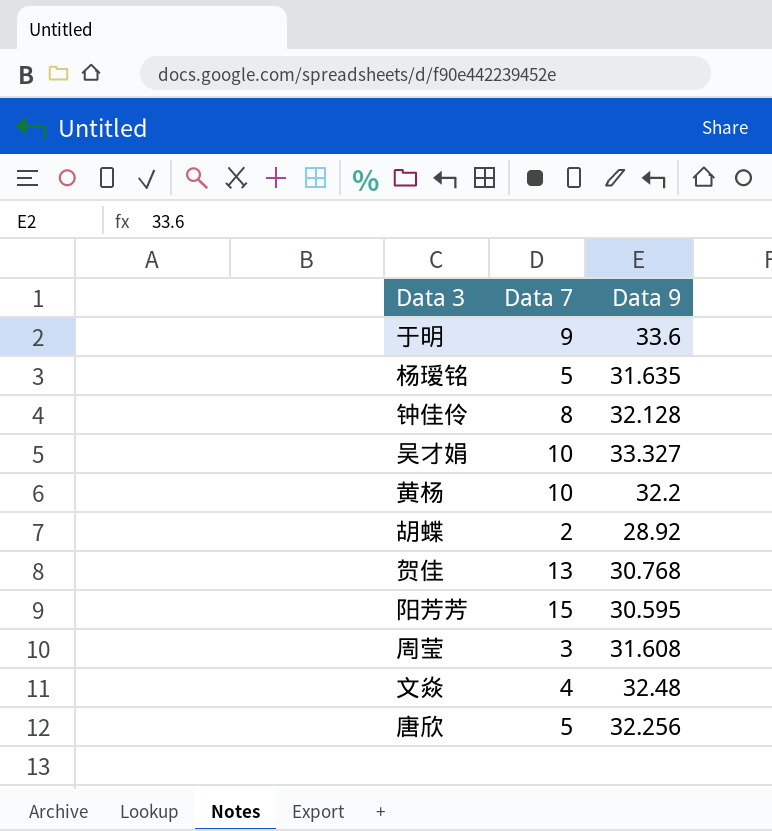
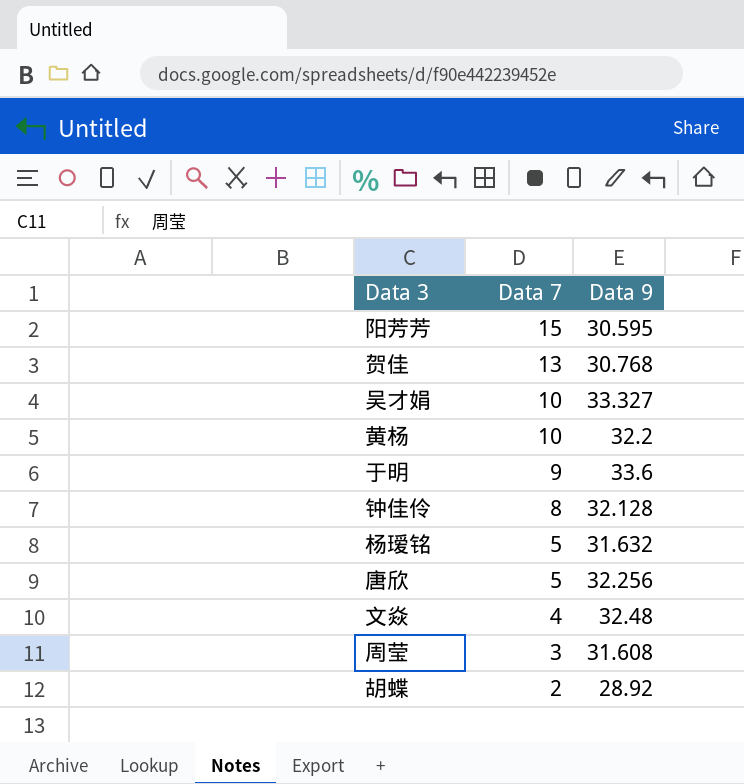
row order: none -> Data 7 descending
杨瑷铭 | Data 9: 31.635 -> 31.632

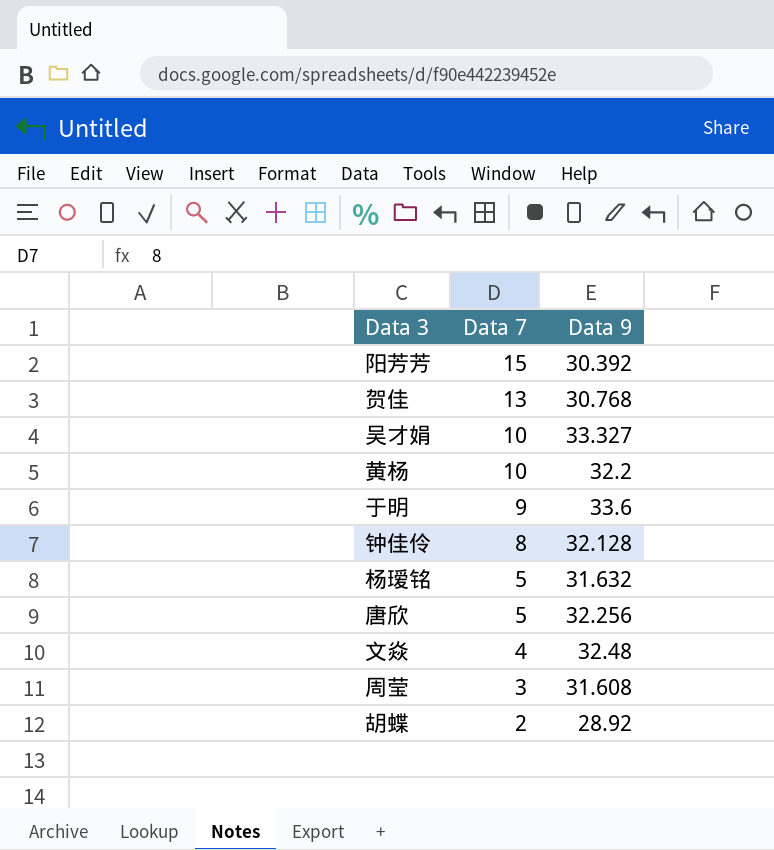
阳芳芳 | Data 9: 30.595 -> 30.392

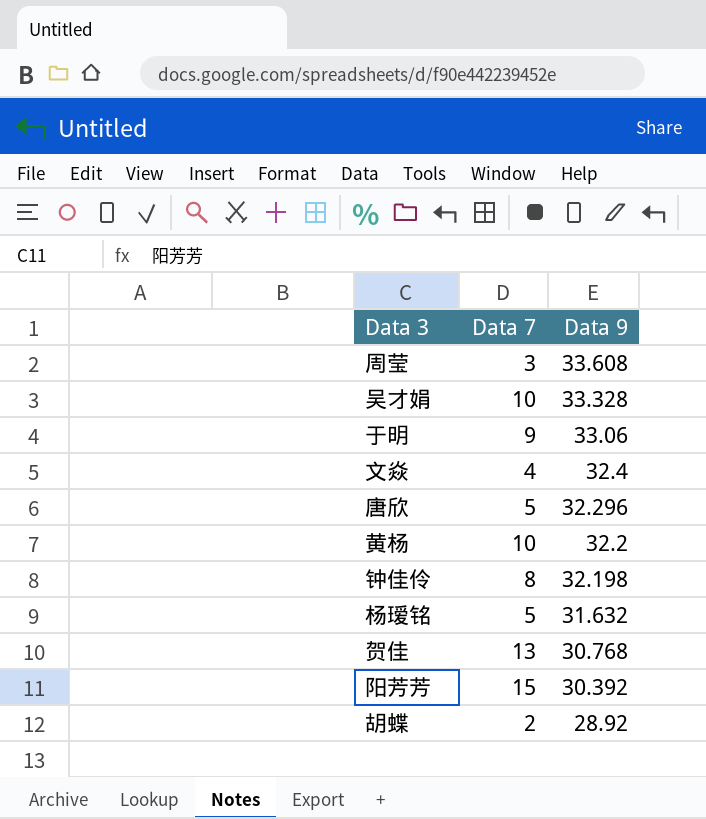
row order: Data 7 descending -> Data 9 descending
周莹 | Data 9: 31.608 -> 33.608
吴才娟 | Data 9: 33.327 -> 33.328
于明 | Data 9: 33.6 -> 33.06
文焱 | Data 9: 32.48 -> 32.4
唐欣 | Data 9: 32.256 -> 32.296
钟佳伶 | Data 9: 32.128 -> 32.198

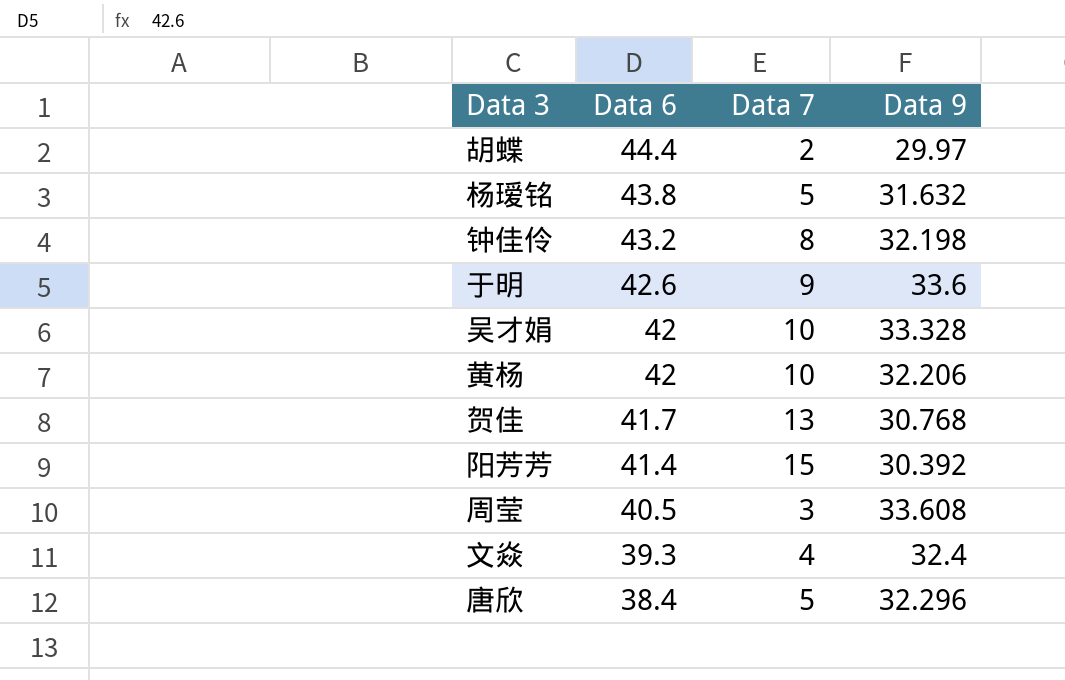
row order: Data 9 descending -> Data 6 descending
column Data 6 | position: none -> 2
胡蝶 | Data 9: 28.92 -> 29.97
于明 | Data 9: 33.06 -> 33.6
黄杨 | Data 9: 32.2 -> 32.206

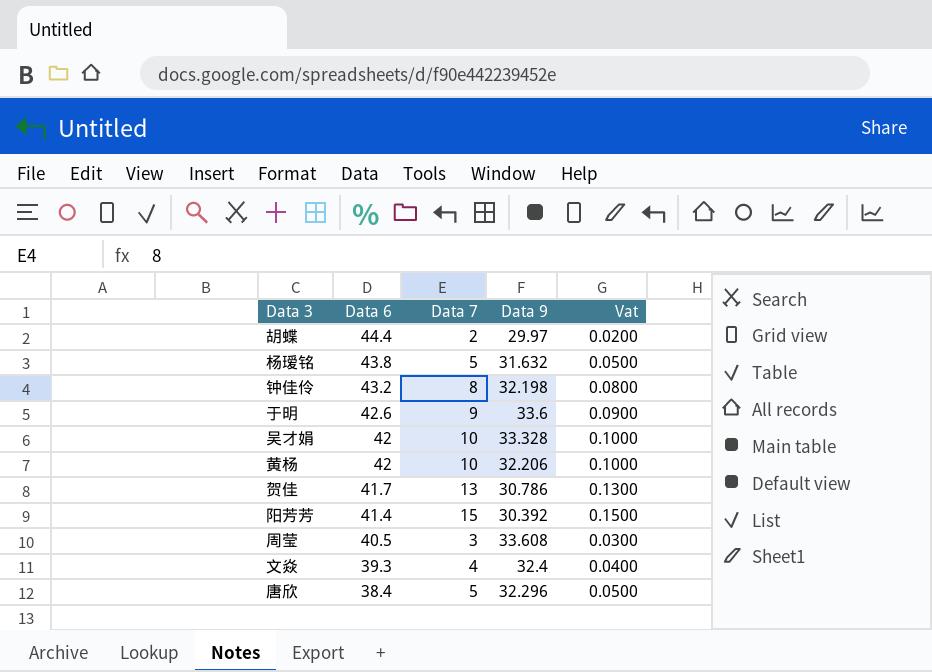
column Vat | formula: none -> [Data 7] * 0.01
贺佳 | Data 9: 30.768 -> 30.786

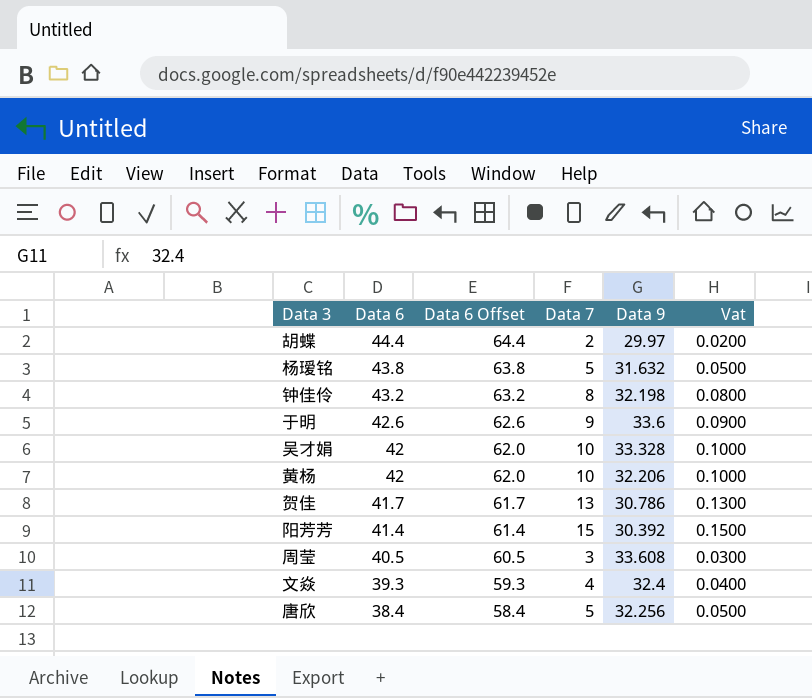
column Data 6 Offset | formula: none -> [Data 6] + 20
唐欣 | Data 9: 32.296 -> 32.256

